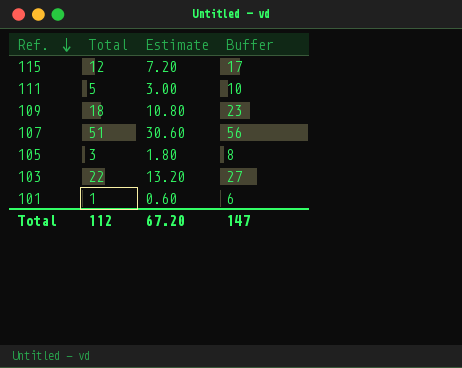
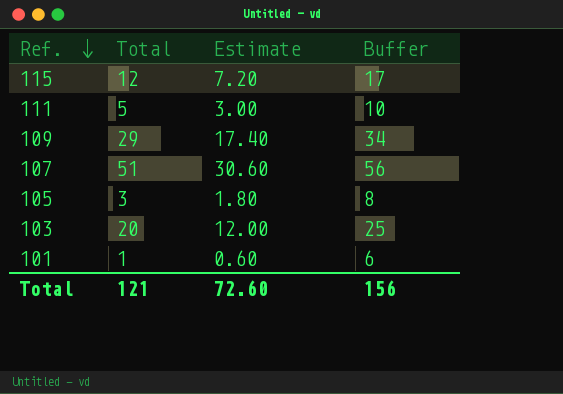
109 | Total: 18 -> 29
109 | Estimate: 10.80 -> 17.40
109 | Buffer: 23 -> 34
103 | Total: 22 -> 20
103 | Estimate: 13.20 -> 12.00
103 | Buffer: 27 -> 25
Total | Total: 112 -> 121
Total | Estimate: 67.20 -> 72.60
Total | Buffer: 147 -> 156

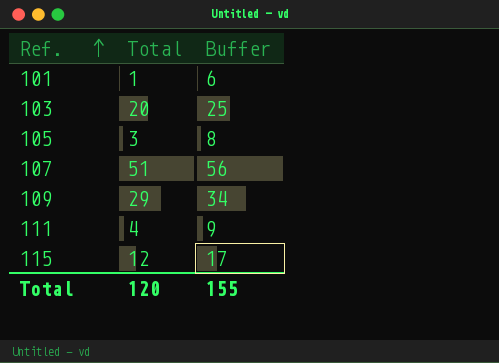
row order: Ref. descending -> Ref. ascending
column Estimate | formula: [Total] * 0.6 -> none
111 | Total: 5 -> 4
111 | Buffer: 10 -> 9
Total | Total: 121 -> 120
Total | Buffer: 156 -> 155

